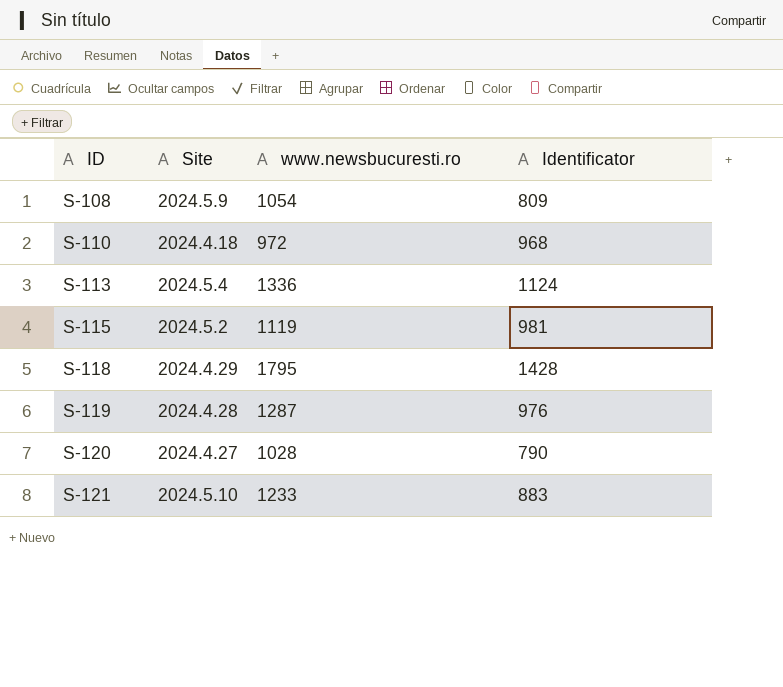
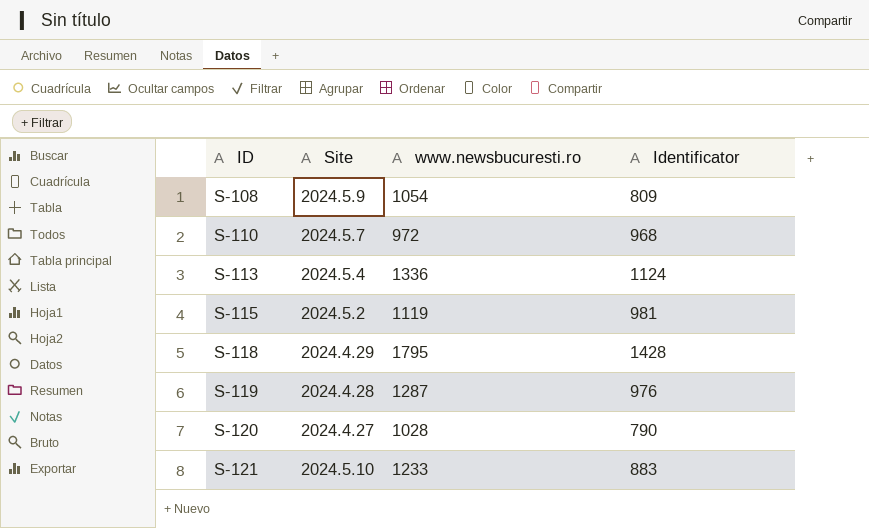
S-110 | Site: 2024.4.18 -> 2024.5.7

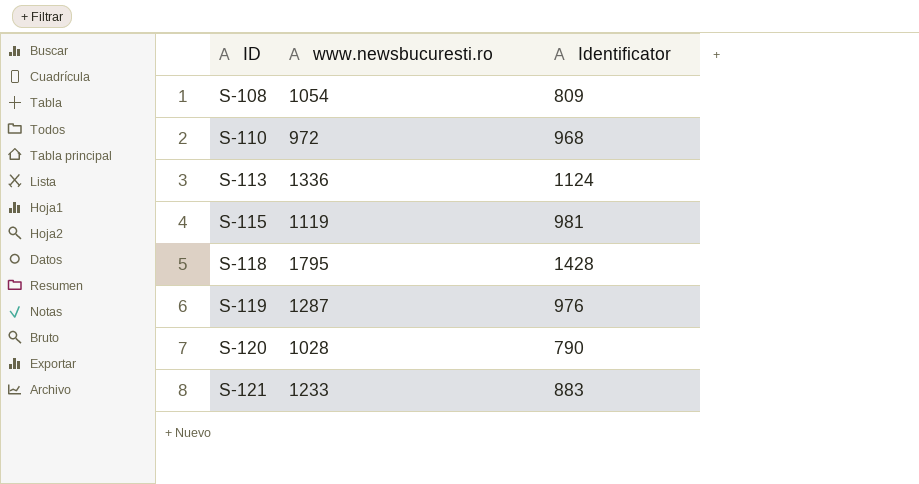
column Site | position: 2 -> none

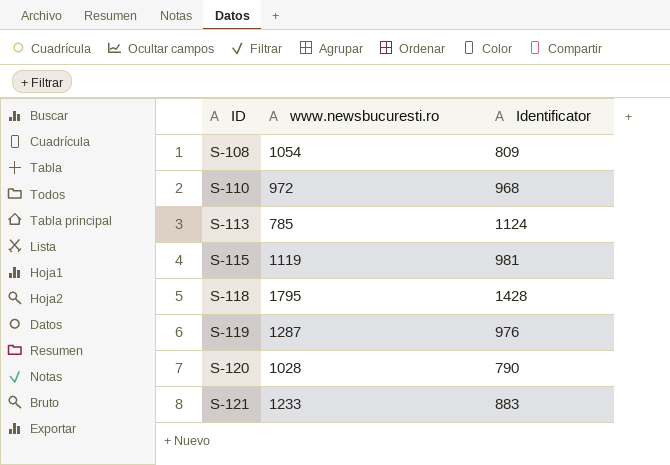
S-113 | www.newsbucuresti.ro: 1336 -> 785

